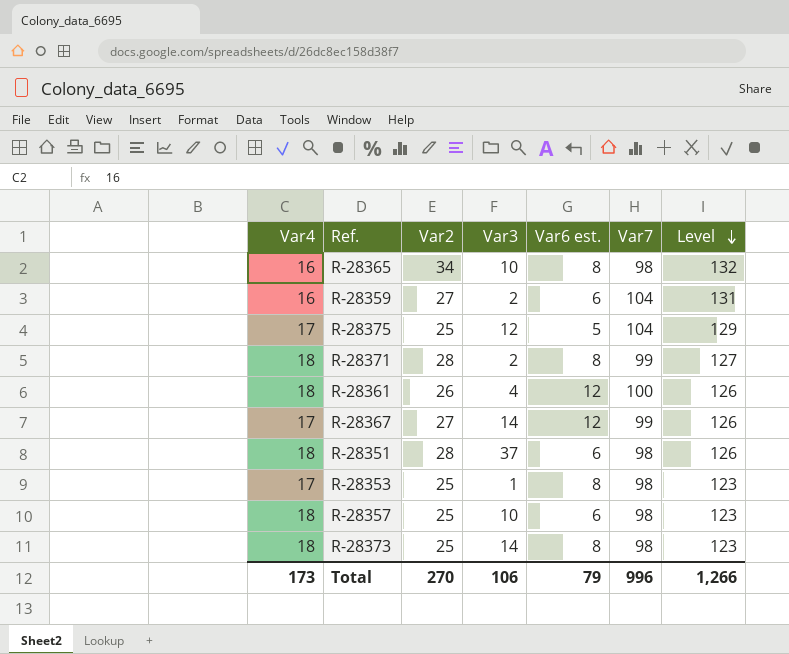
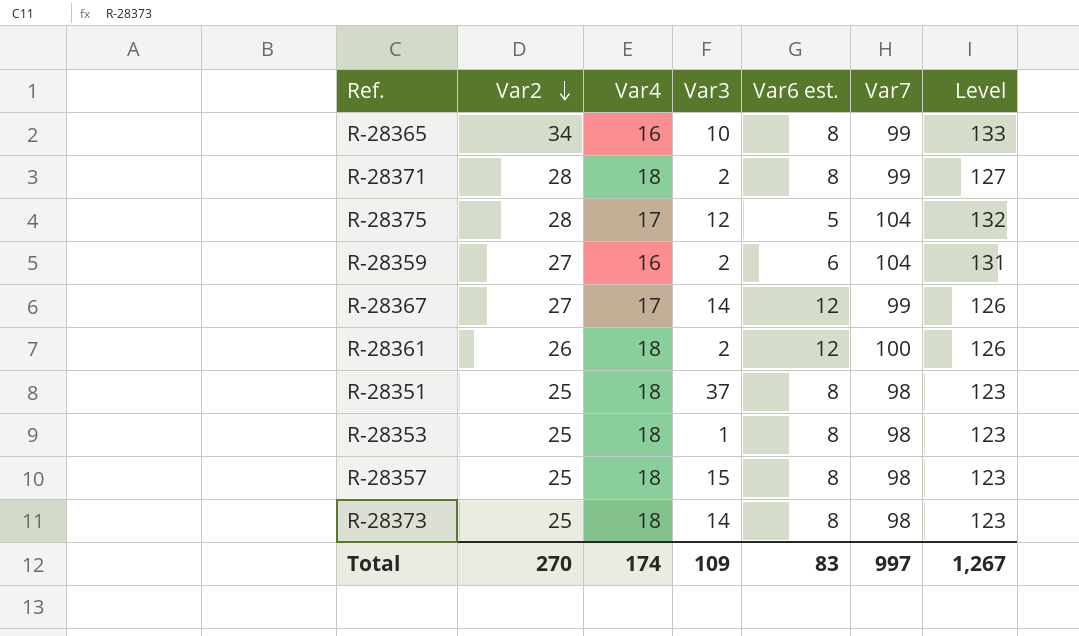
row order: Level descending -> Var2 descending
column Var4 | position: 1 -> 3
R-28365 | Var7: 98 -> 99
R-28365 | Level: 132 -> 133
R-28375 | Var2: 25 -> 28
R-28375 | Level: 129 -> 132
R-28361 | Var3: 4 -> 2
R-28351 | Var2: 28 -> 25
R-28351 | Var6 est.: 6 -> 8
R-28351 | Level: 126 -> 123
R-28353 | Var4: 17 -> 18
R-28357 | Var3: 10 -> 15
R-28357 | Var6 est.: 6 -> 8
Total | Var4: 173 -> 174
Total | Var3: 106 -> 109
Total | Var6 est.: 79 -> 83
Total | Var7: 996 -> 997
Total | Level: 1,266 -> 1,267

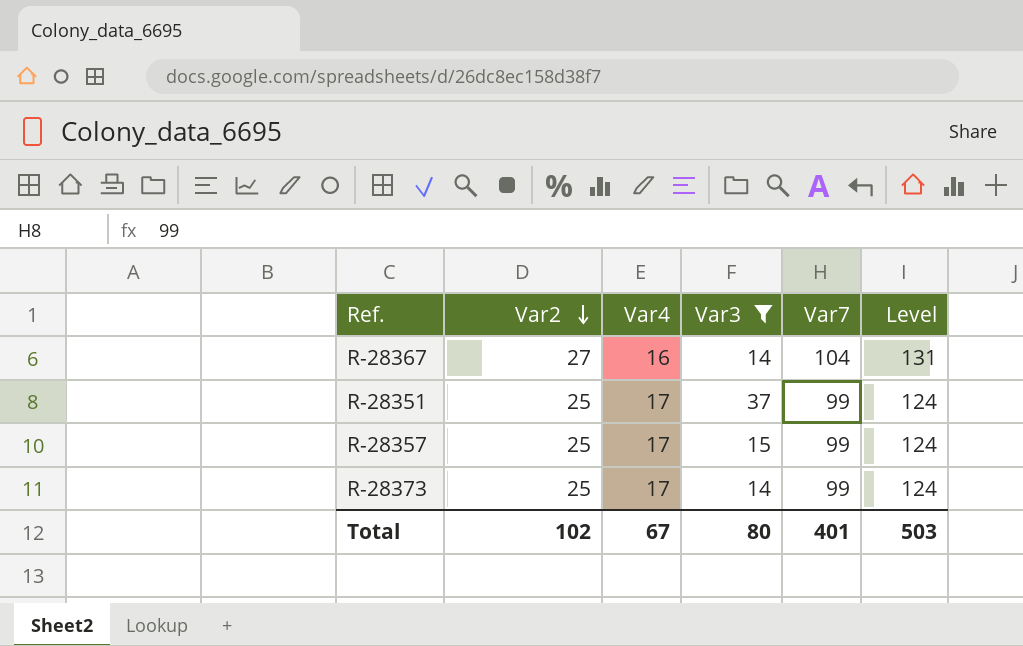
filter: none -> Var3 >= 14
column Var6 est. | position: 5 -> none
R-28367 | Var4: 17 -> 16
R-28367 | Var7: 99 -> 104
R-28367 | Level: 126 -> 131
R-28351 | Var4: 18 -> 17
R-28351 | Var7: 98 -> 99
R-28351 | Level: 123 -> 124
R-28357 | Var4: 18 -> 17
R-28357 | Var7: 98 -> 99
R-28357 | Level: 123 -> 124
R-28373 | Var4: 18 -> 17
R-28373 | Var7: 98 -> 99
R-28373 | Level: 123 -> 124
Total | Var2: 270 -> 102
Total | Var4: 174 -> 67
Total | Var3: 109 -> 80
Total | Var7: 997 -> 401
Total | Level: 1,267 -> 503

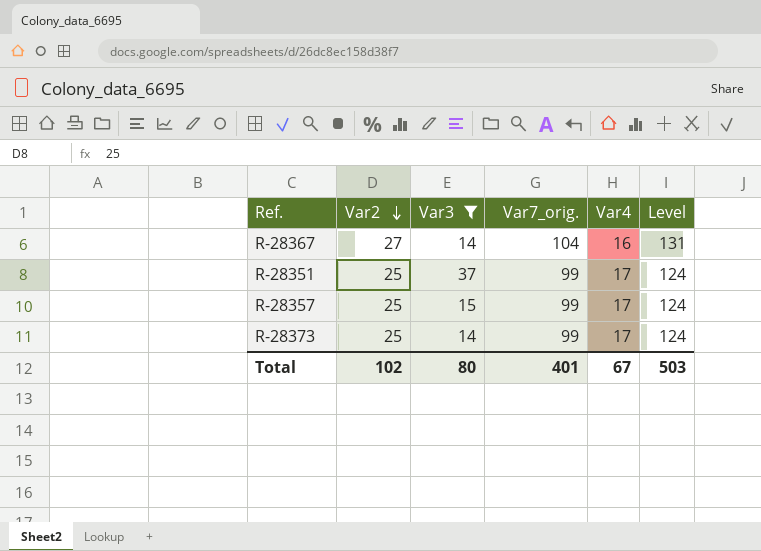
column name: Var7 -> Var7_orig.
column Var4 | position: 3 -> 5

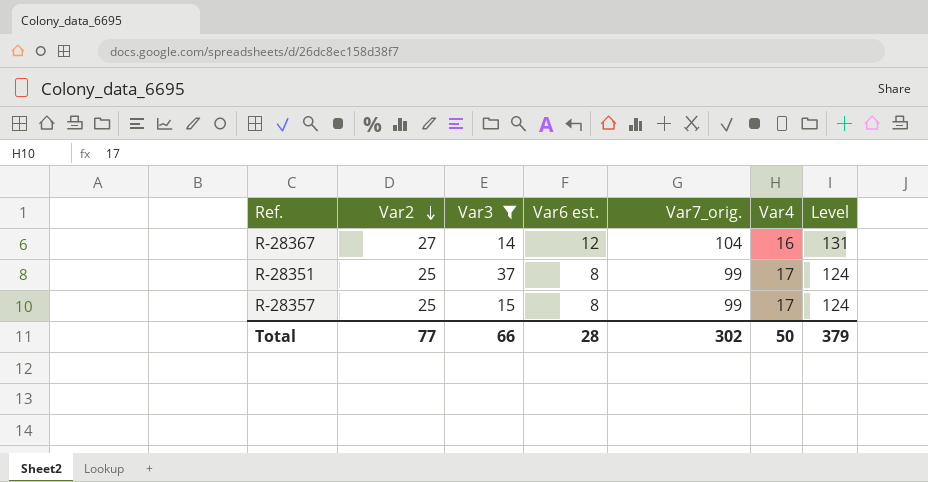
column Var6 est. | position: none -> 4
row R-28373: 25 | 14 | 99 | 17 | 124 -> none
Total | Var2: 102 -> 77
Total | Var3: 80 -> 66
Total | Var7_orig.: 401 -> 302
Total | Var4: 67 -> 50
Total | Level: 503 -> 379

